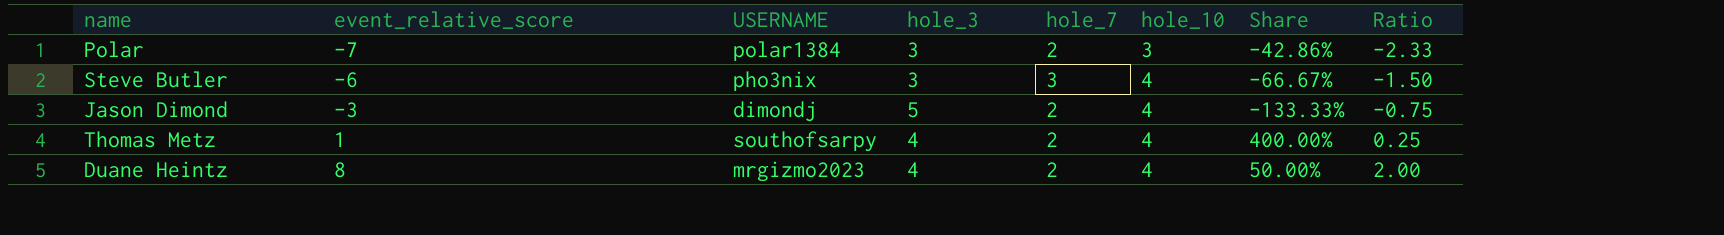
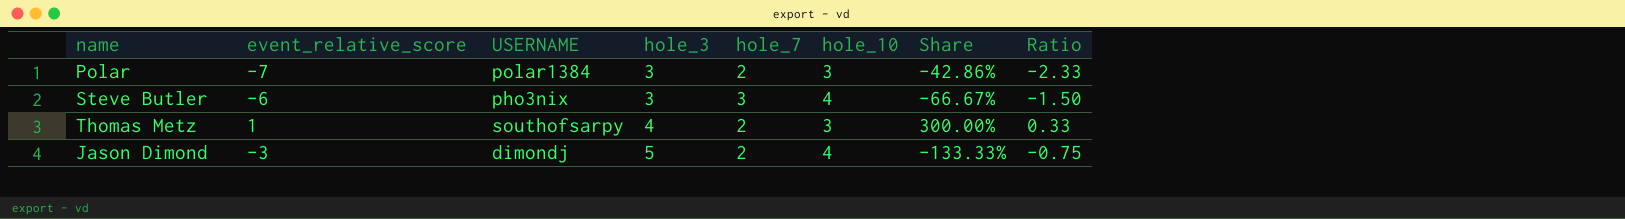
row order: event_relative_score ascending -> hole_3 ascending
row Duane Heintz: 8 | mrgizmo2023 | 4 | 2 | 4 | 50.00% | 2.00 -> none
Thomas Metz | hole_10: 4 -> 3
Thomas Metz | Share: 400.00% -> 300.00%
Thomas Metz | Ratio: 0.25 -> 0.33

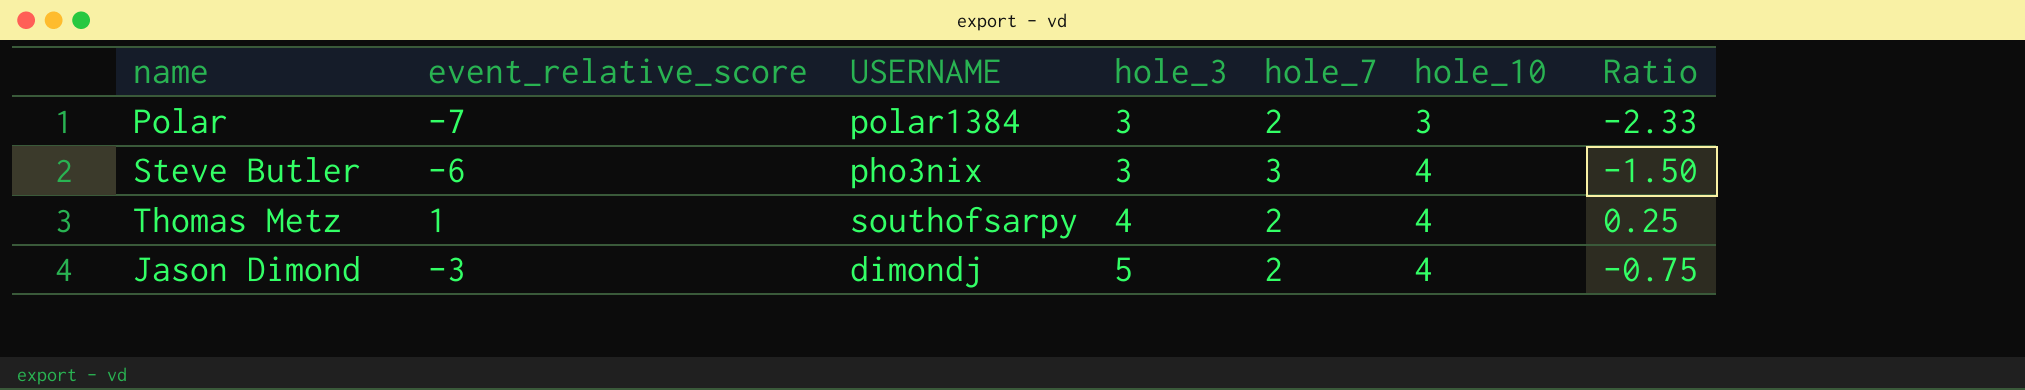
column Share | formula: [hole_10] / [event_relative_score] -> none
Thomas Metz | hole_10: 3 -> 4
Thomas Metz | Ratio: 0.33 -> 0.25

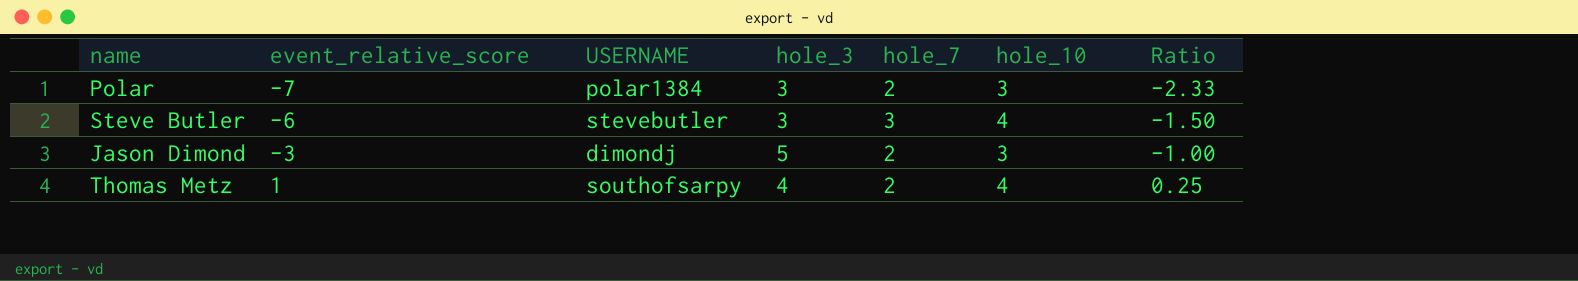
row order: hole_3 ascending -> event_relative_score ascending
Steve Butler | USERNAME: pho3nix -> stevebutler
Jason Dimond | hole_10: 4 -> 3
Jason Dimond | Ratio: -0.75 -> -1.00

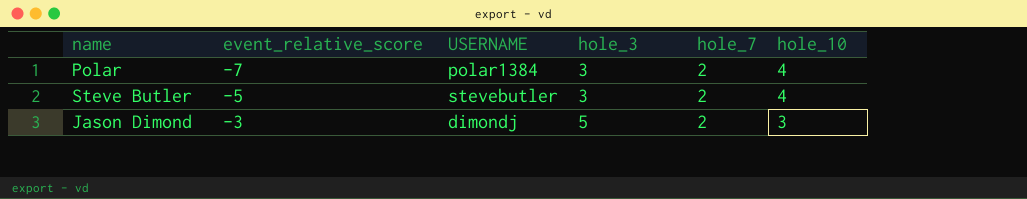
column Ratio | formula: [event_relative_score] / [hole_10] -> none
row Thomas Metz: 1 | southofsarpy | 4 | 2 | 4 | 0.25 -> none
Polar | hole_10: 3 -> 4
Steve Butler | event_relative_score: -6 -> -5
Steve Butler | hole_7: 3 -> 2

